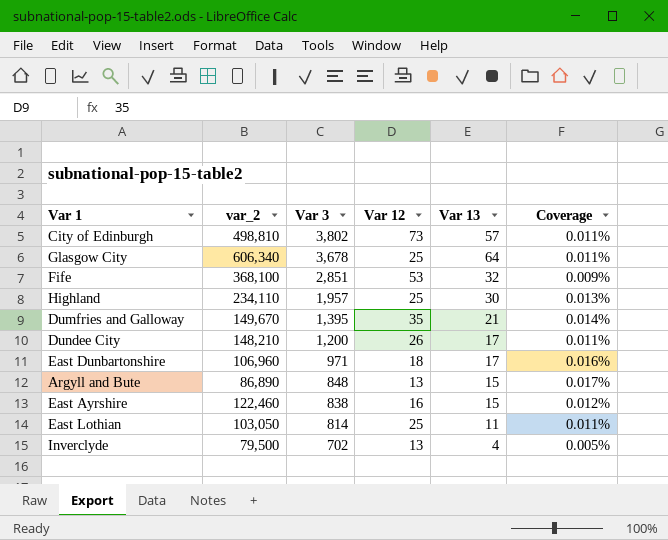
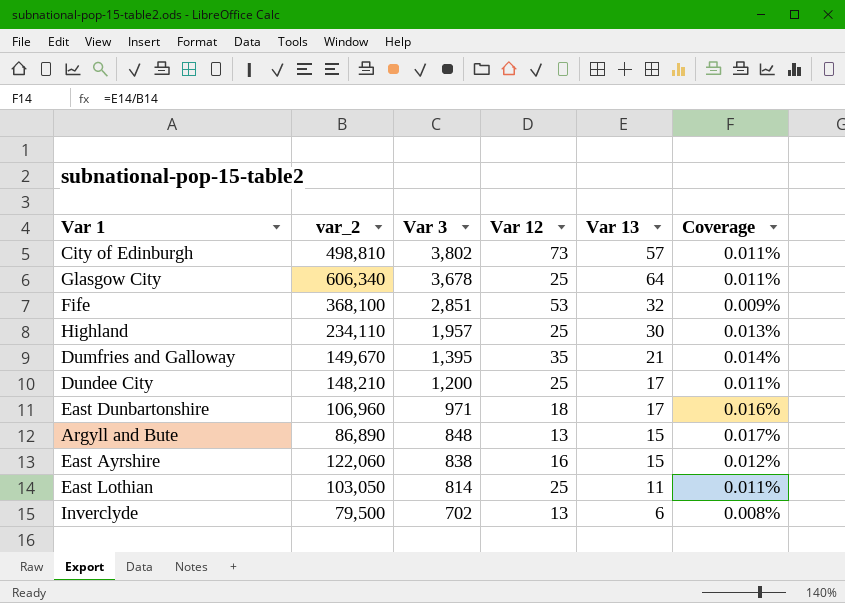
Dundee City | Var 12: 26 -> 25
East Ayrshire | var_2: 122,460 -> 122,060
Inverclyde | Var 13: 4 -> 6
Inverclyde | Coverage: 0.005% -> 0.008%

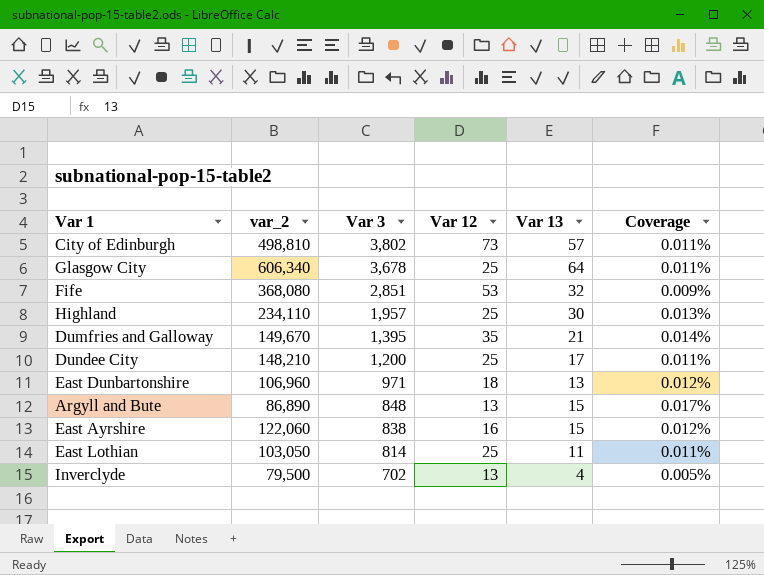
Fife | var_2: 368,100 -> 368,080
East Dunbartonshire | Var 13: 17 -> 13
East Dunbartonshire | Coverage: 0.016% -> 0.012%
Inverclyde | Var 13: 6 -> 4
Inverclyde | Coverage: 0.008% -> 0.005%

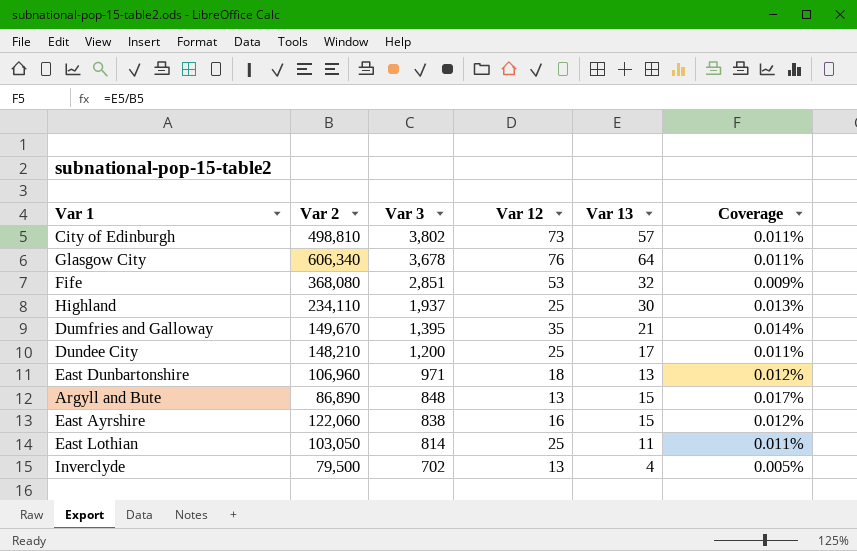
column name: var_2 -> Var 2
Glasgow City | Var 12: 25 -> 76
Highland | Var 3: 1,957 -> 1,937

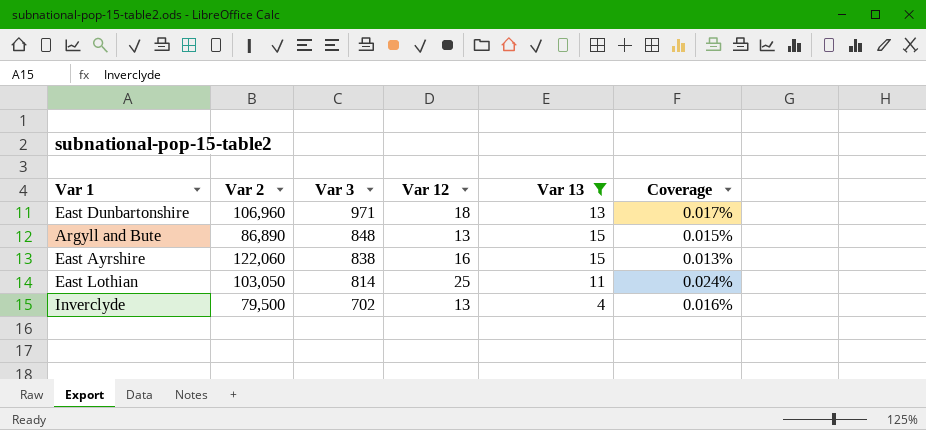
filter: none -> Var 13 <= 15
column Coverage | formula: [Var 13] / [Var 2] -> [Var 12] / [Var 2]

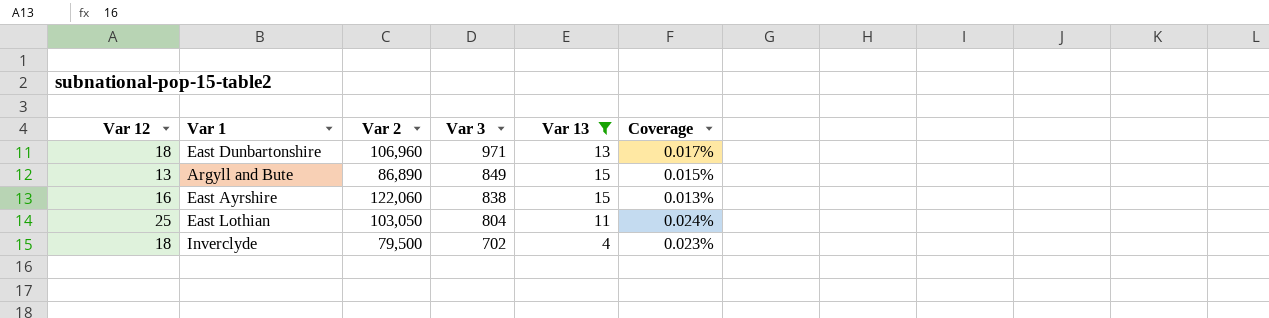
column Var 12 | position: 4 -> 1
Argyll and Bute | Var 3: 848 -> 849
East Lothian | Var 3: 814 -> 804
Inverclyde | Var 12: 13 -> 18
Inverclyde | Coverage: 0.016% -> 0.023%

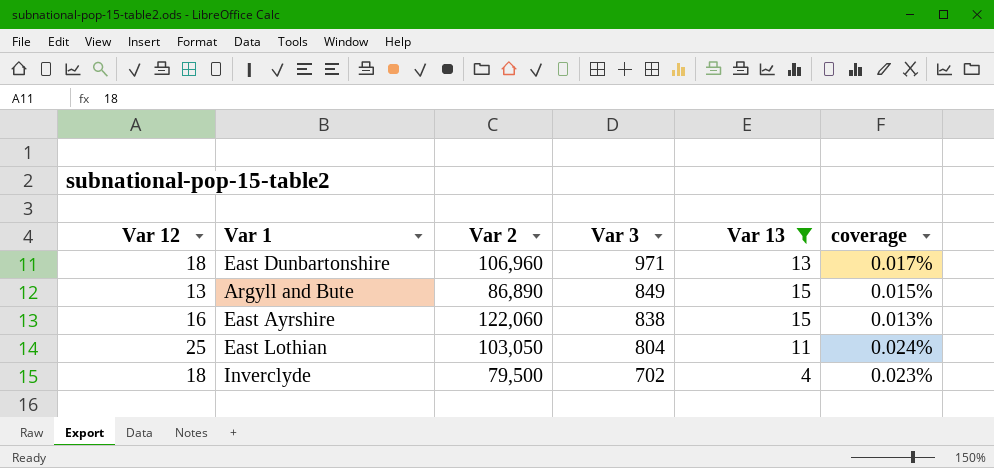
column name: Coverage -> coverage

